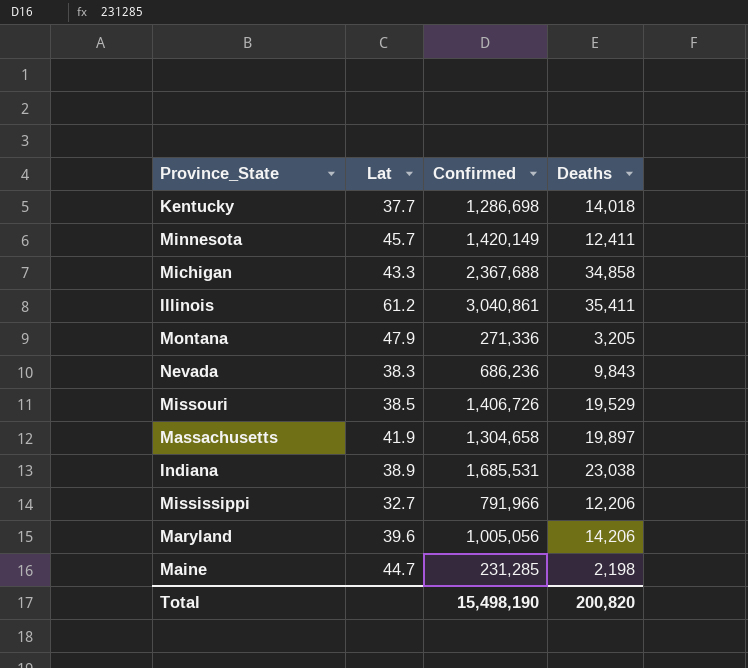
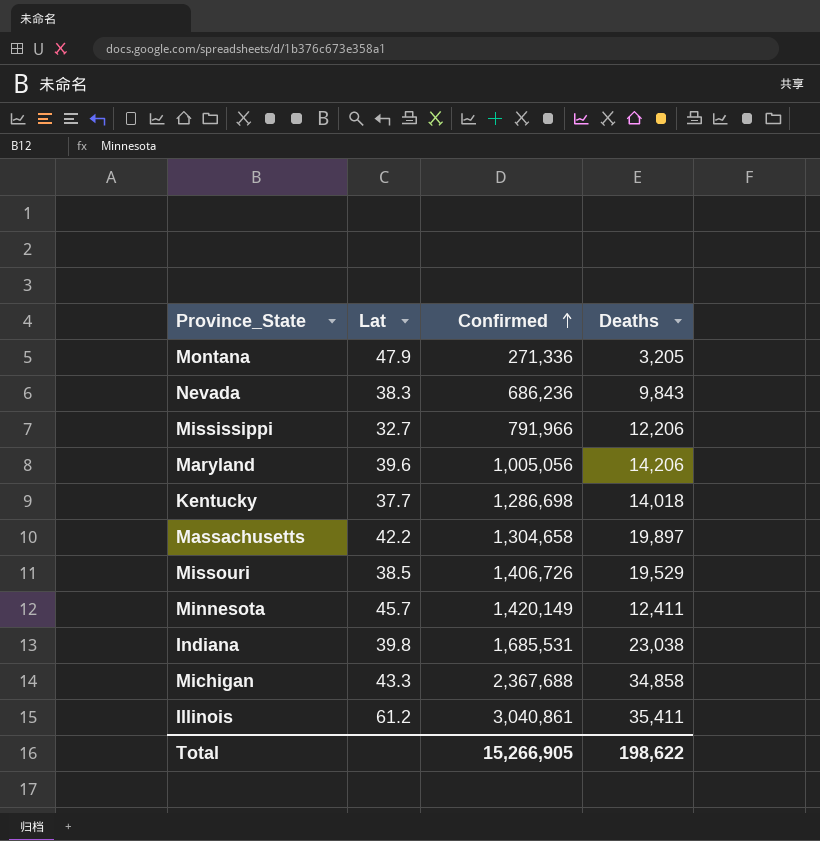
row order: none -> Confirmed ascending
row Maine: 44.7 | 231,285 | 2,198 -> none
Massachusetts | Lat: 41.9 -> 42.2
Indiana | Lat: 38.9 -> 39.8
Total | Confirmed: 15,498,190 -> 15,266,905
Total | Deaths: 200,820 -> 198,622

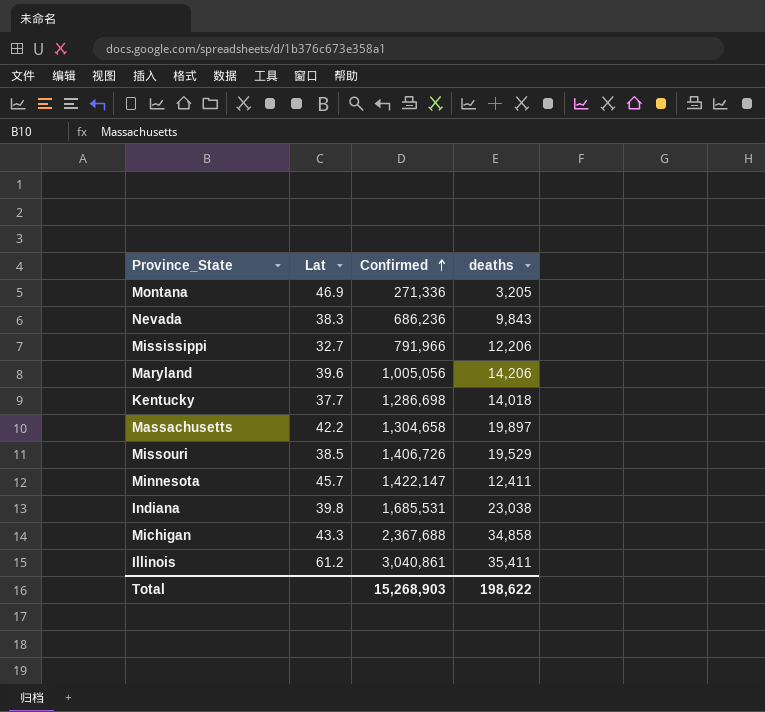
column name: Deaths -> deaths
Montana | Lat: 47.9 -> 46.9
Minnesota | Confirmed: 1,420,149 -> 1,422,147
Total | Confirmed: 15,266,905 -> 15,268,903

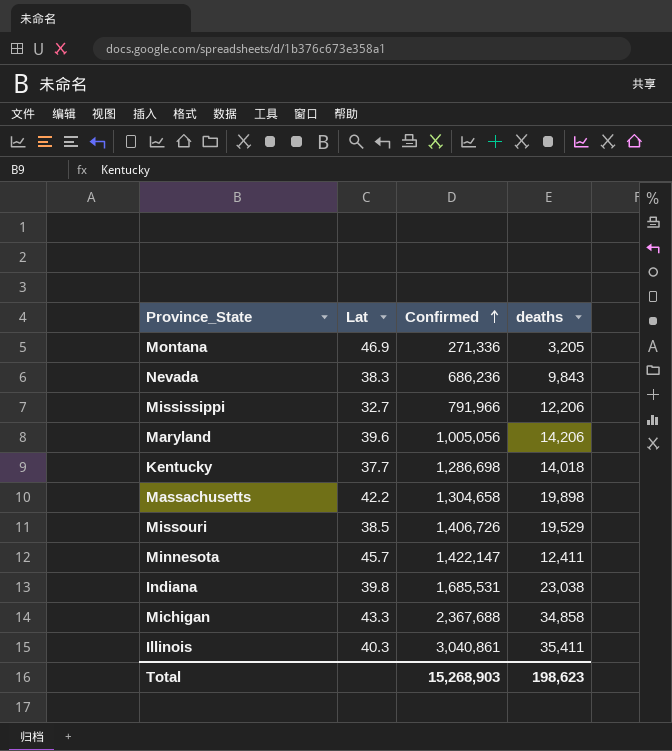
Massachusetts | deaths: 19,897 -> 19,898
Illinois | Lat: 61.2 -> 40.3
Total | deaths: 198,622 -> 198,623

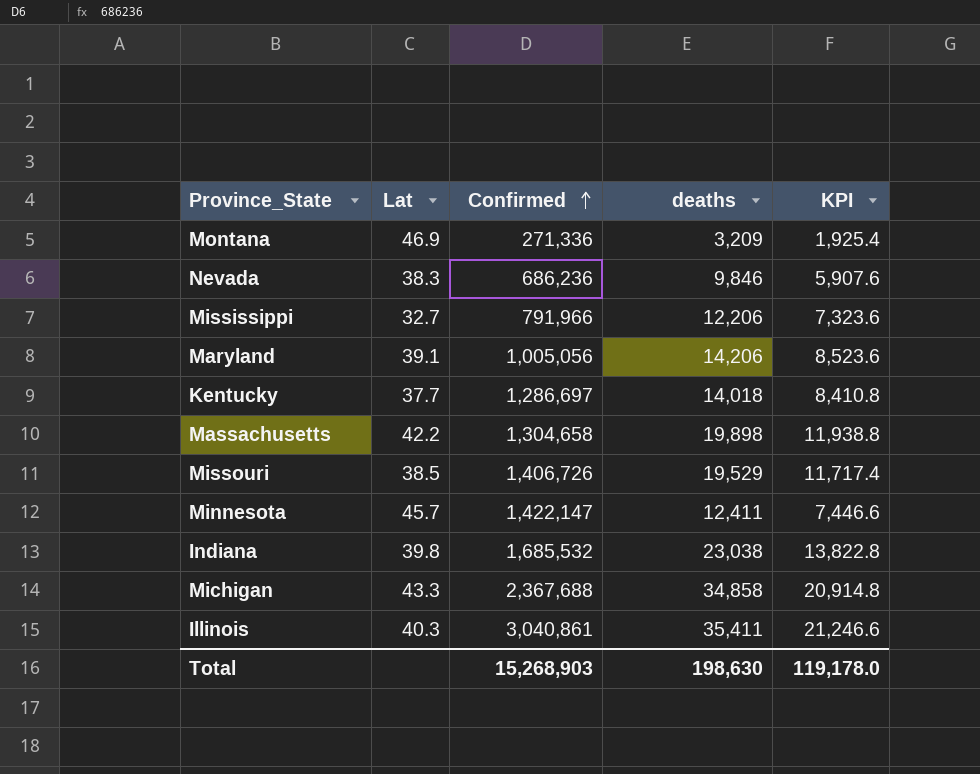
column KPI | formula: none -> [deaths] * 0.6
Montana | deaths: 3,205 -> 3,209
Nevada | deaths: 9,843 -> 9,846
Maryland | Lat: 39.6 -> 39.1
Kentucky | Confirmed: 1,286,698 -> 1,286,697
Indiana | Confirmed: 1,685,531 -> 1,685,532
Total | deaths: 198,623 -> 198,630

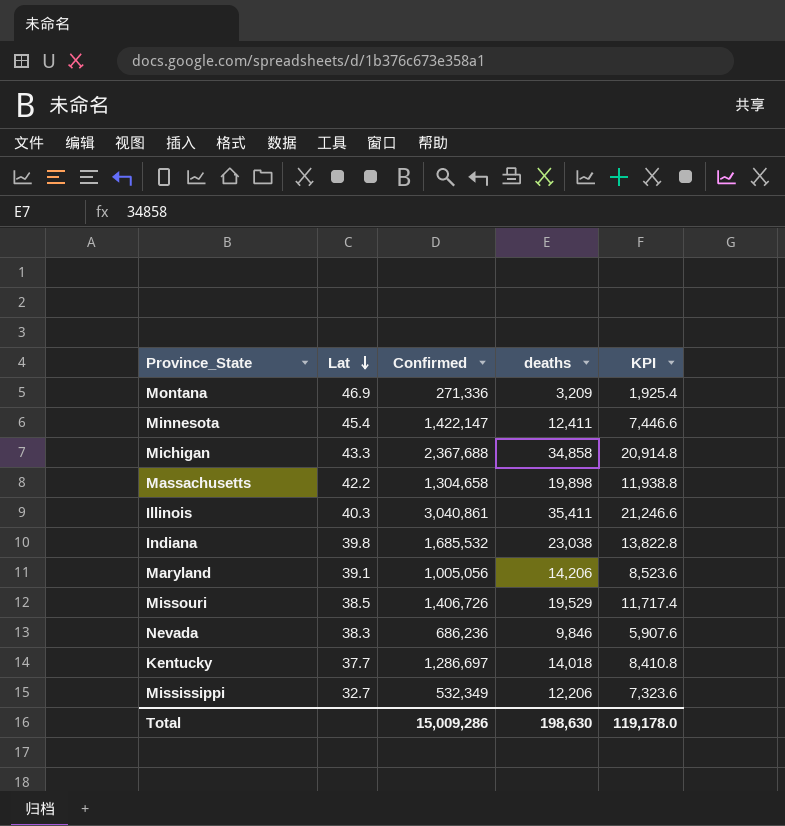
row order: Confirmed ascending -> Lat descending
Minnesota | Lat: 45.7 -> 45.4
Mississippi | Confirmed: 791,966 -> 532,349
Total | Confirmed: 15,268,903 -> 15,009,286

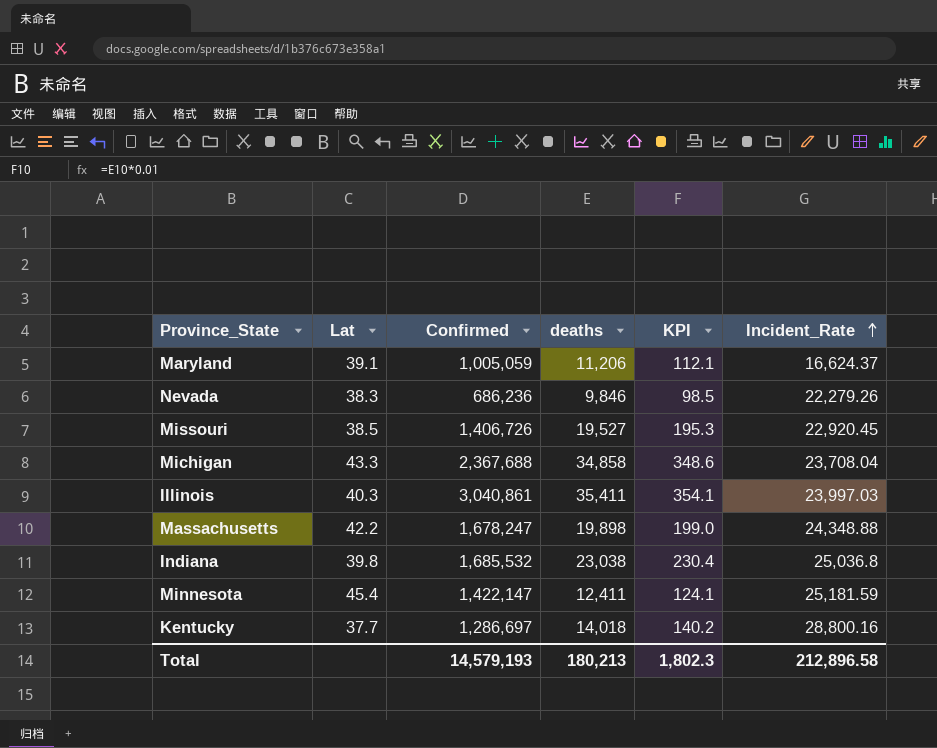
row order: Lat descending -> Incident_Rate ascending
column KPI | formula: [deaths] * 0.6 -> [deaths] * 0.01
column Incident_Rate | position: none -> 6
row Montana: 46.9 | 271,336 | 3,209 | 1,925.4 -> none
row Mississippi: 32.7 | 532,349 | 12,206 | 7,323.6 -> none
Maryland | Confirmed: 1,005,056 -> 1,005,059
Maryland | deaths: 14,206 -> 11,206
Missouri | deaths: 19,529 -> 19,527
Massachusetts | Confirmed: 1,304,658 -> 1,678,247
Total | Confirmed: 15,009,286 -> 14,579,193
Total | deaths: 198,630 -> 180,213
Total | KPI: 119,178.0 -> 1,802.3

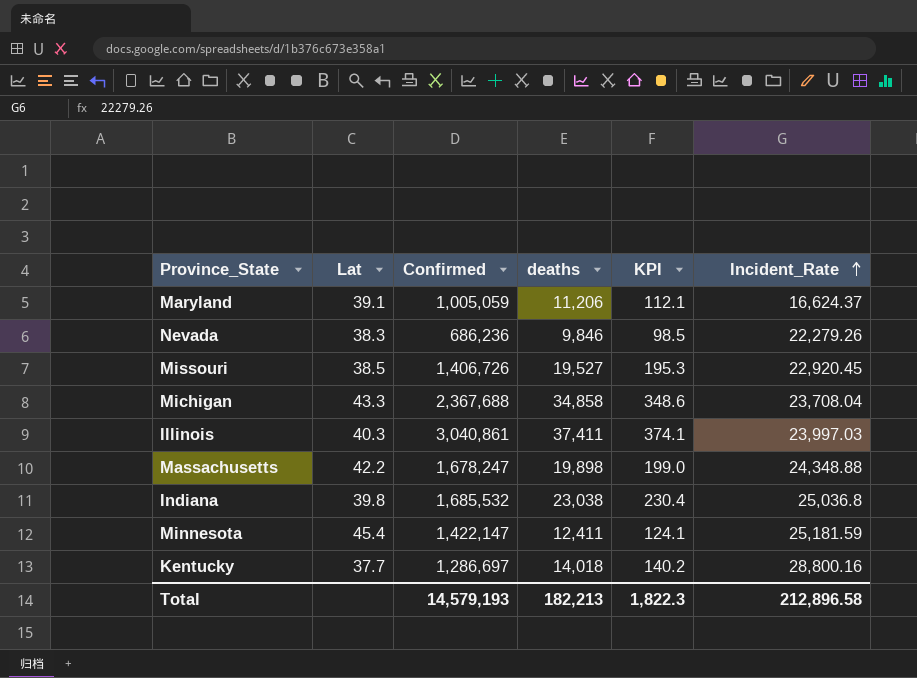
Illinois | deaths: 35,411 -> 37,411
Illinois | KPI: 354.1 -> 374.1
Total | deaths: 180,213 -> 182,213
Total | KPI: 1,802.3 -> 1,822.3

